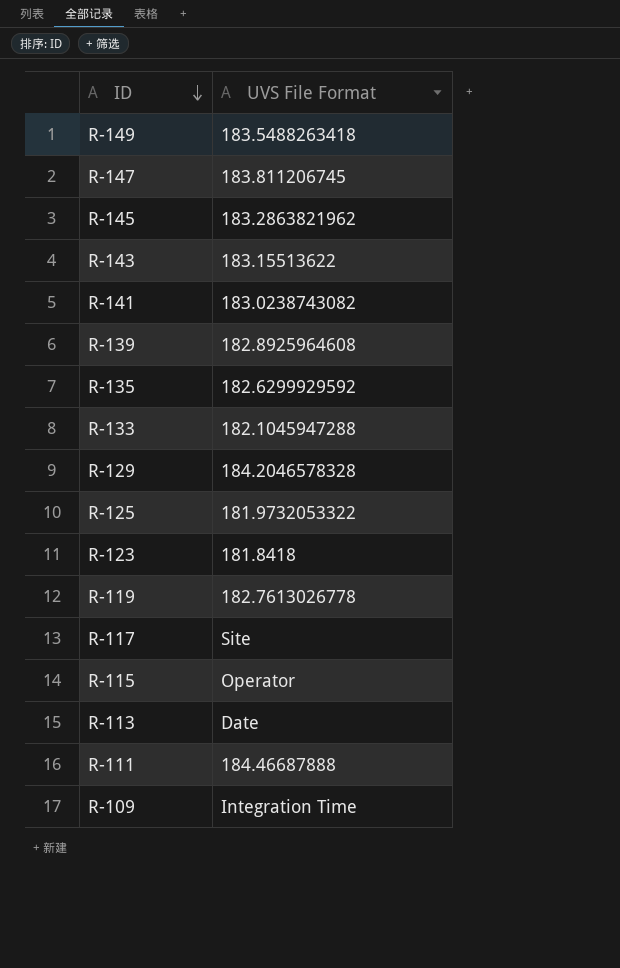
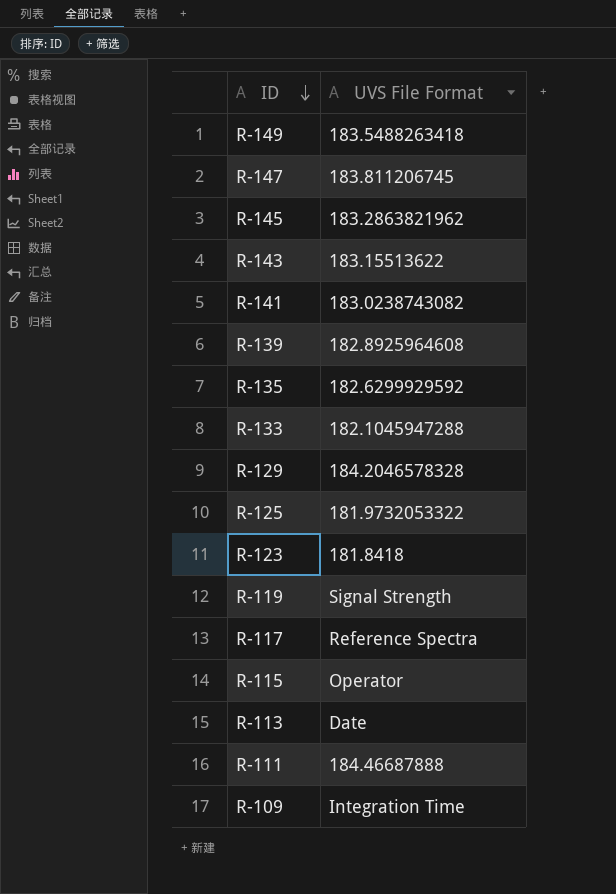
R-119 | UVS File Format: 182.7613026778 -> Signal Strength
R-117 | UVS File Format: Site -> Reference Spectra

